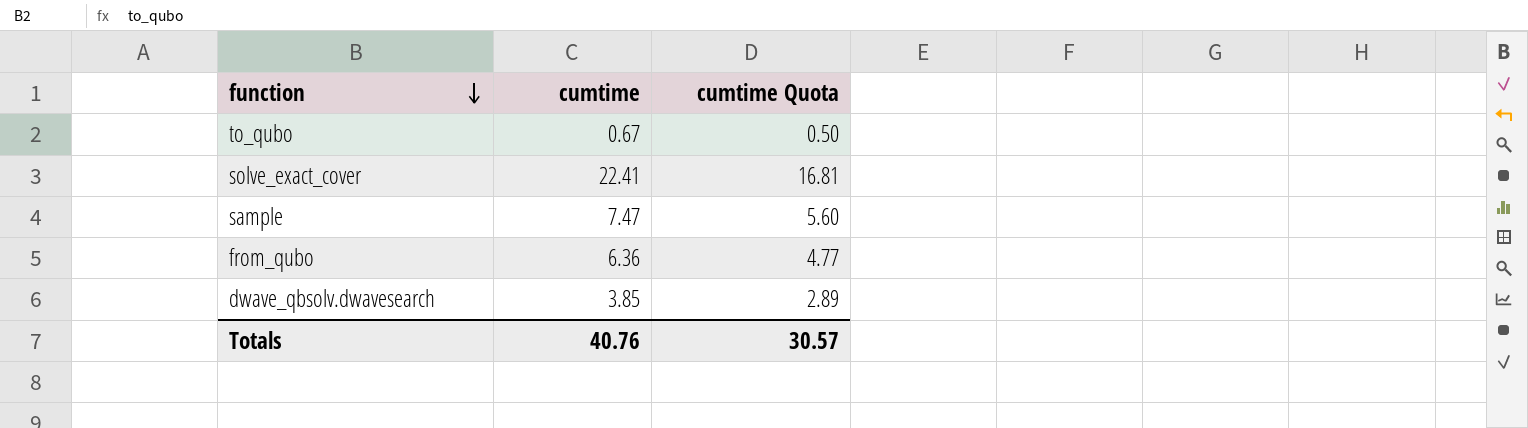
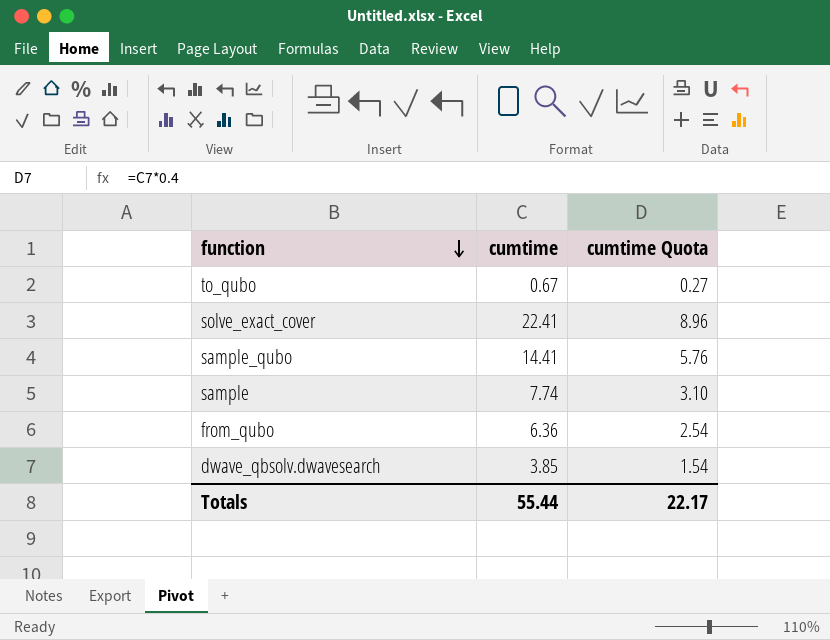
column cumtime Quota | formula: [cumtime] * 0.75 -> [cumtime] * 0.4
row sample_qubo: none -> 14.41 | 5.76
sample | cumtime: 7.47 -> 7.74
Totals | cumtime: 40.76 -> 55.44
Totals | cumtime Quota: 30.57 -> 22.17

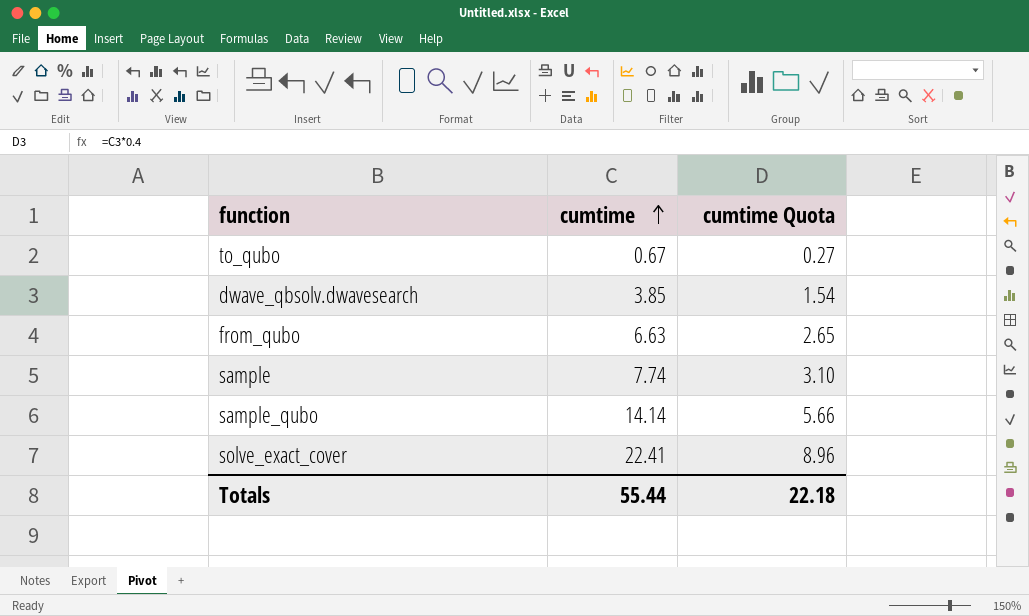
row order: function descending -> cumtime ascending
from_qubo | cumtime: 6.36 -> 6.63
from_qubo | cumtime Quota: 2.54 -> 2.65
sample_qubo | cumtime: 14.41 -> 14.14
sample_qubo | cumtime Quota: 5.76 -> 5.66
Totals | cumtime Quota: 22.17 -> 22.18

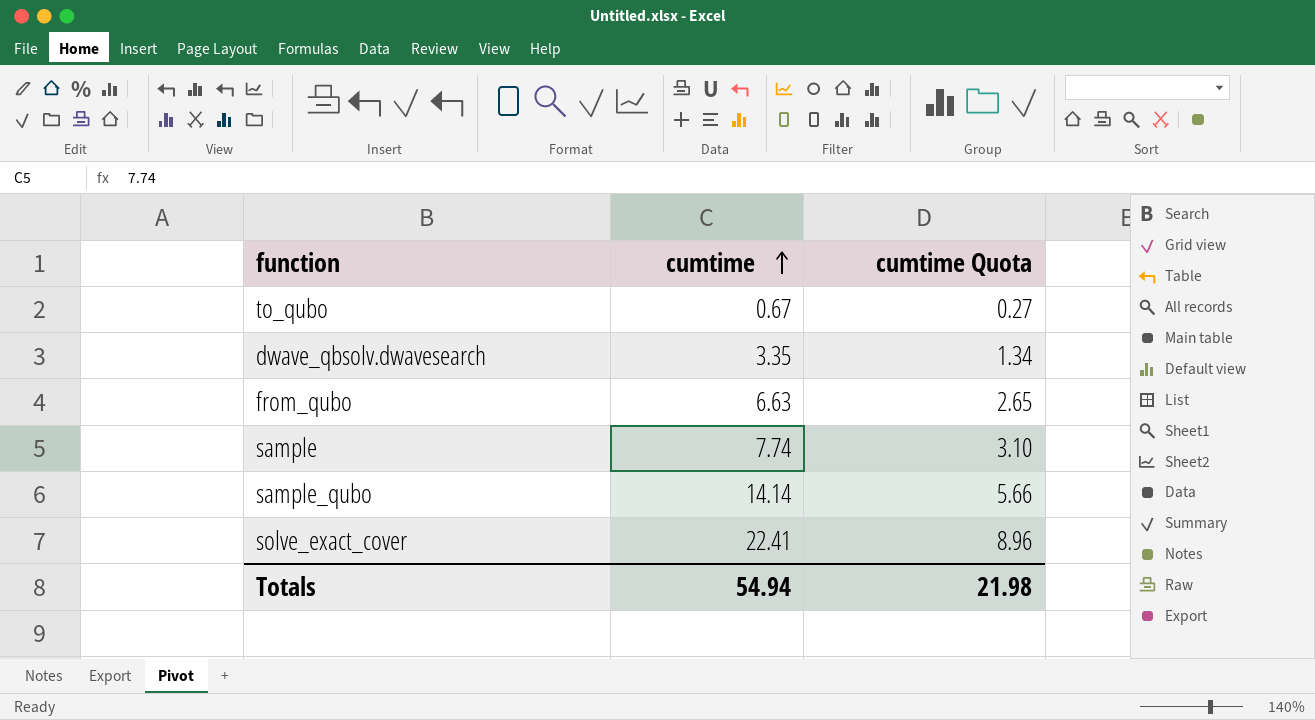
dwave_qbsolv.dwavesearch | cumtime: 3.85 -> 3.35
dwave_qbsolv.dwavesearch | cumtime Quota: 1.54 -> 1.34
Totals | cumtime: 55.44 -> 54.94
Totals | cumtime Quota: 22.18 -> 21.98

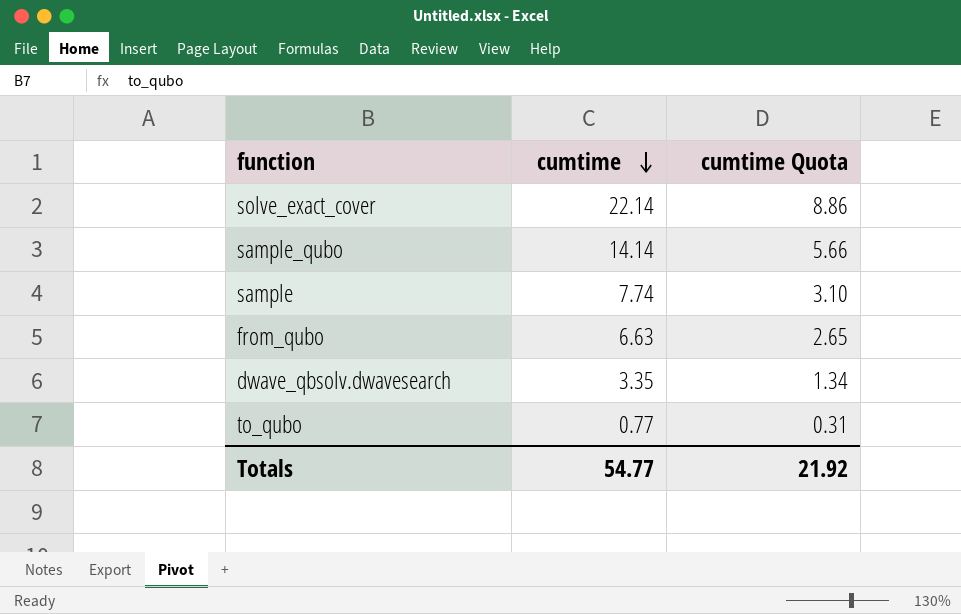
row order: cumtime ascending -> cumtime descending
solve_exact_cover | cumtime: 22.41 -> 22.14
solve_exact_cover | cumtime Quota: 8.96 -> 8.86
to_qubo | cumtime: 0.67 -> 0.77
to_qubo | cumtime Quota: 0.27 -> 0.31
Totals | cumtime: 54.94 -> 54.77
Totals | cumtime Quota: 21.98 -> 21.92

